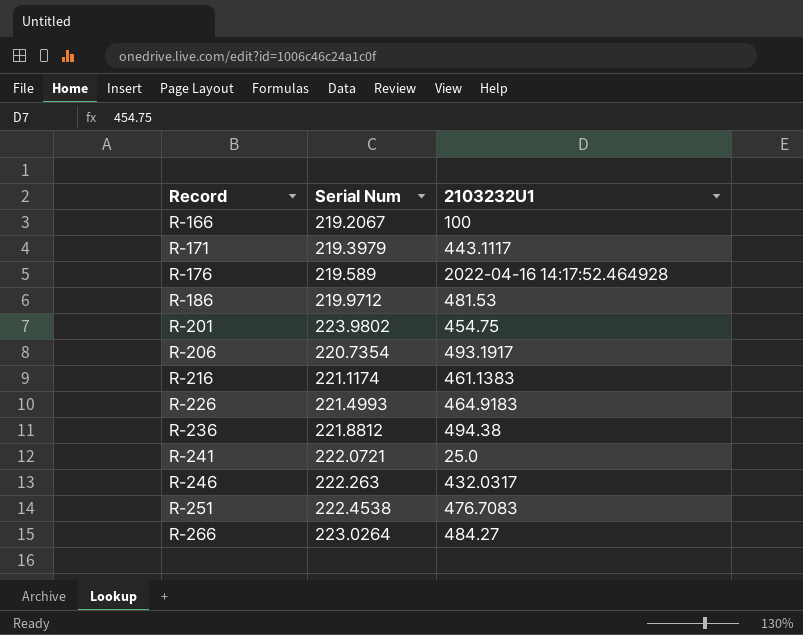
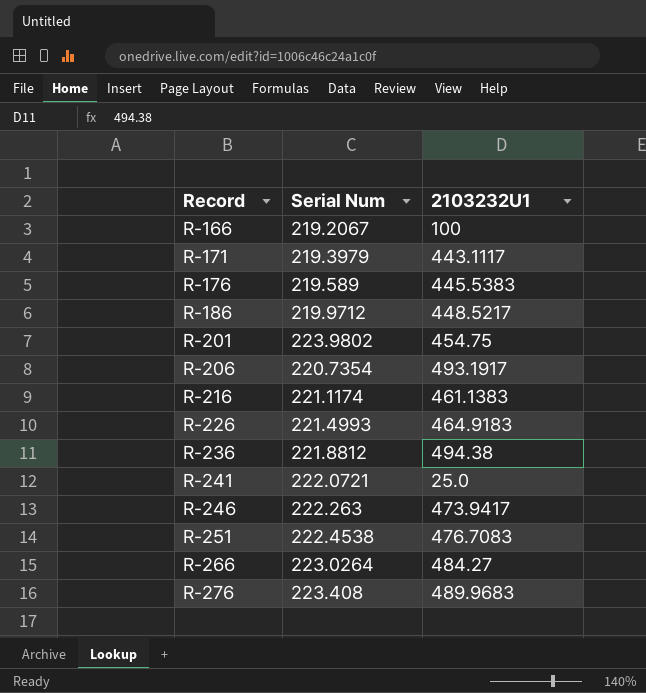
R-176 | 2103232U1: 2022-04-16 14:17:52.464928 -> 445.5383
R-186 | 2103232U1: 481.53 -> 448.5217
R-246 | 2103232U1: 432.0317 -> 473.9417
row R-276: none -> 223.408 | 489.9683

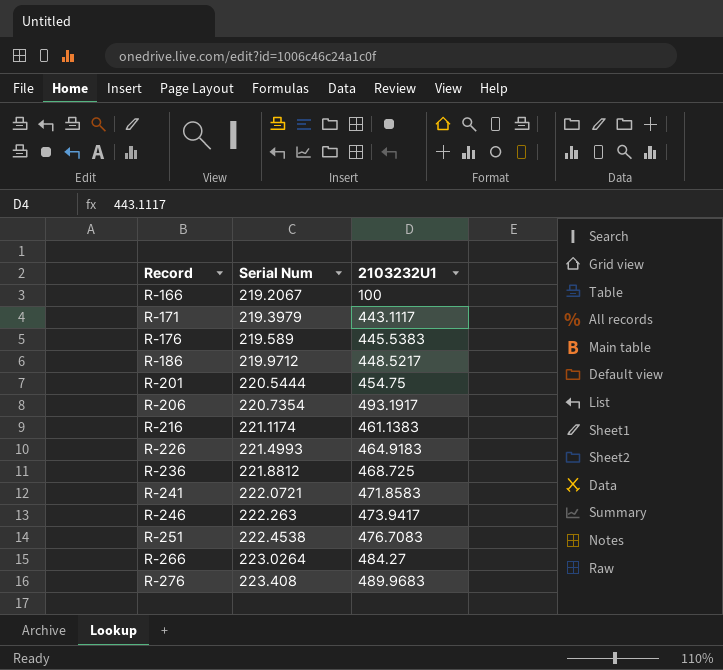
R-201 | Serial Num: 223.9802 -> 220.5444
R-236 | 2103232U1: 494.38 -> 468.725
R-241 | 2103232U1: 25.0 -> 471.8583

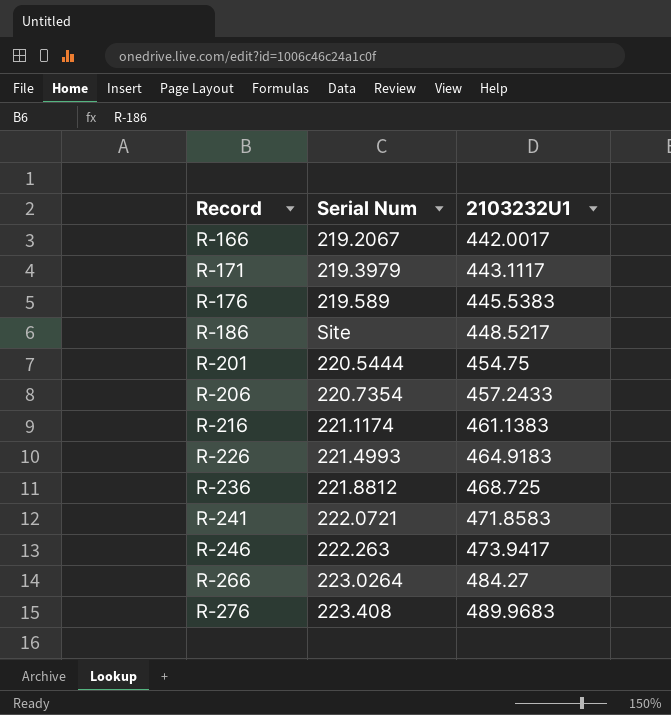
row R-251: 222.4538 | 476.7083 -> none
R-166 | 2103232U1: 100 -> 442.0017
R-186 | Serial Num: 219.9712 -> Site
R-206 | 2103232U1: 493.1917 -> 457.2433

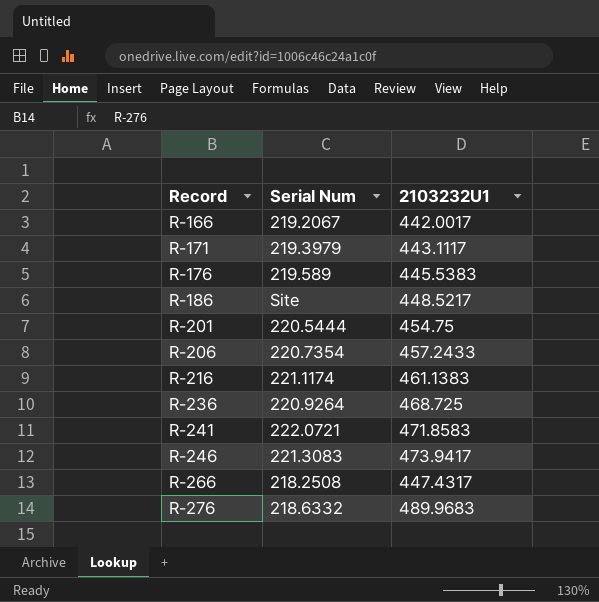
row R-226: 221.4993 | 464.9183 -> none
R-236 | Serial Num: 221.8812 -> 220.9264
R-246 | Serial Num: 222.263 -> 221.3083
R-266 | Serial Num: 223.0264 -> 218.2508
R-266 | 2103232U1: 484.27 -> 447.4317
R-276 | Serial Num: 223.408 -> 218.6332

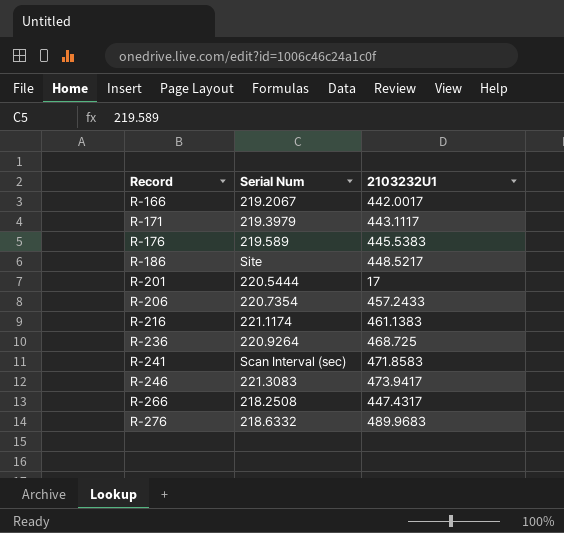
R-201 | 2103232U1: 454.75 -> 17
R-241 | Serial Num: 222.0721 -> Scan Interval (sec)

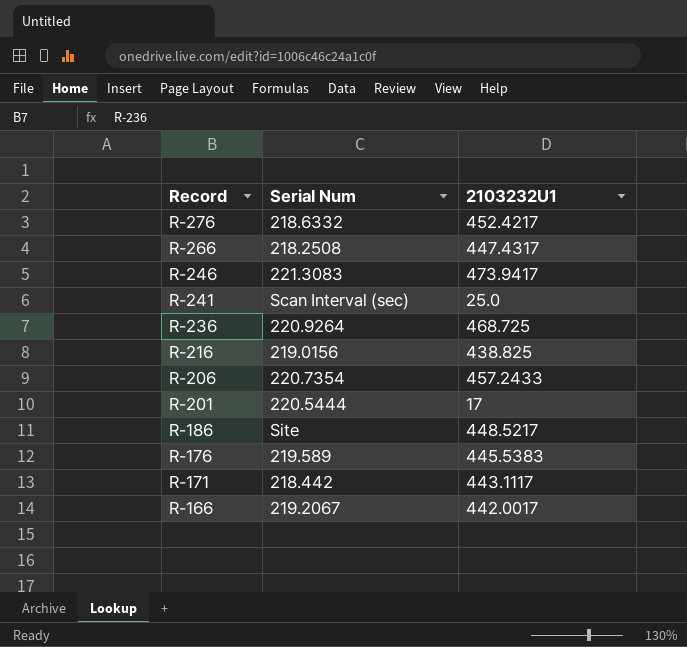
row order: Record ascending -> Record descending
R-276 | 2103232U1: 489.9683 -> 452.4217
R-241 | 2103232U1: 471.8583 -> 25.0
R-216 | Serial Num: 221.1174 -> 219.0156
R-216 | 2103232U1: 461.1383 -> 438.825
R-171 | Serial Num: 219.3979 -> 218.442

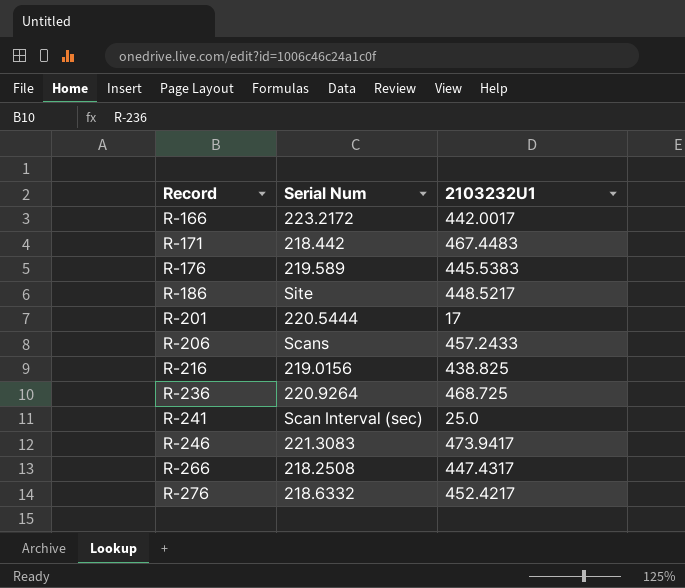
row order: Record descending -> Record ascending
R-166 | Serial Num: 219.2067 -> 223.2172
R-171 | 2103232U1: 443.1117 -> 467.4483
R-206 | Serial Num: 220.7354 -> Scans

